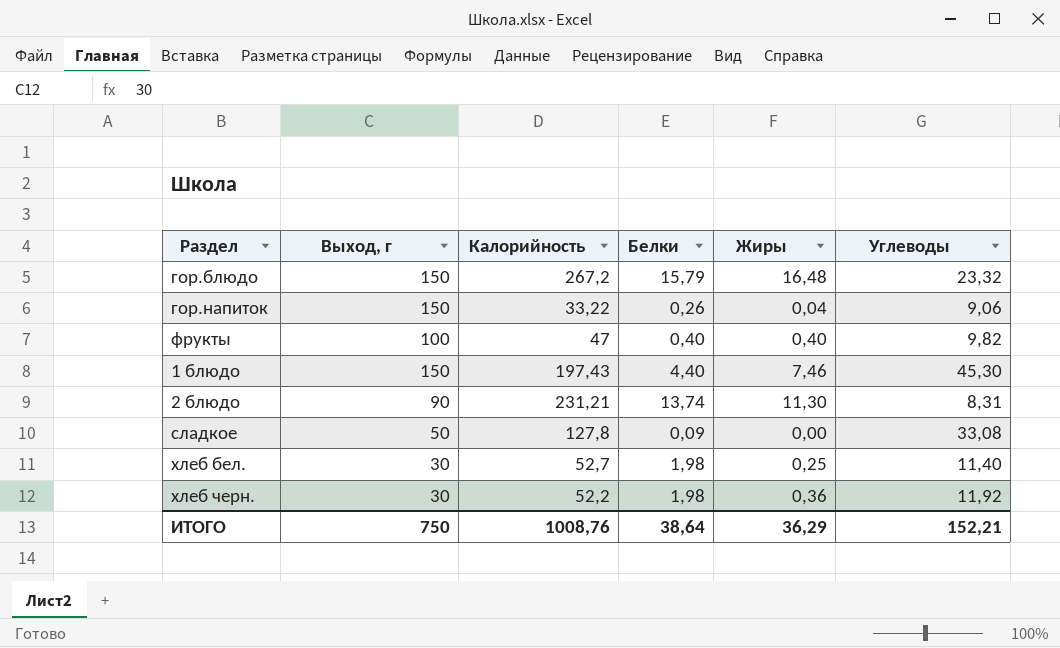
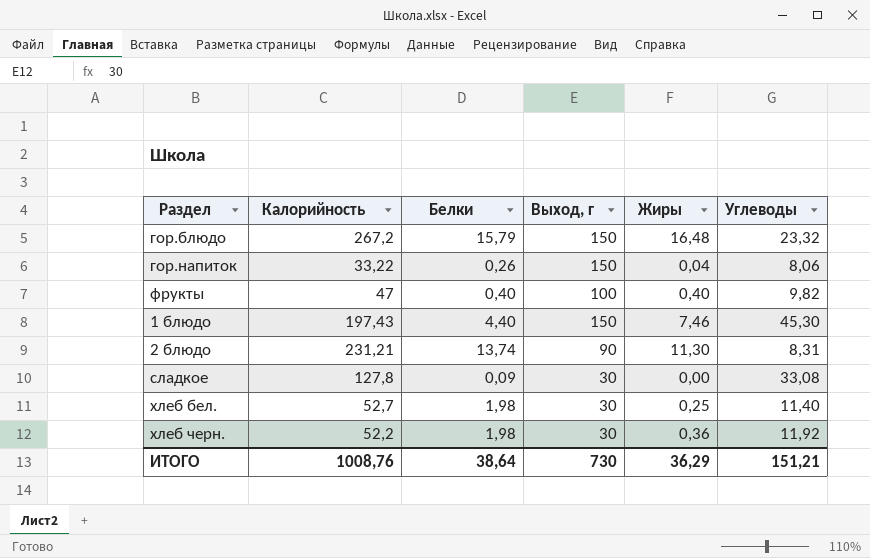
column Выход, г | position: 2 -> 4
гор.напиток | Углеводы: 9,06 -> 8,06
сладкое | Выход, г: 50 -> 30
ИТОГО | Выход, г: 750 -> 730
ИТОГО | Углеводы: 152,21 -> 151,21

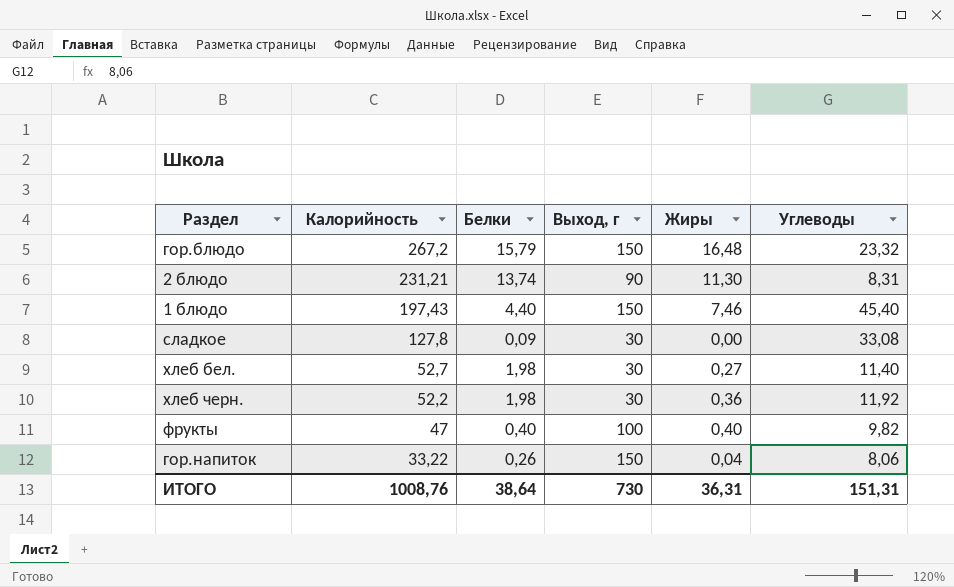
row order: none -> Калорийность descending
1 блюдо | Углеводы: 45,30 -> 45,40
хлеб бел. | Жиры: 0,25 -> 0,27
ИТОГО | Жиры: 36,29 -> 36,31
ИТОГО | Углеводы: 151,21 -> 151,31

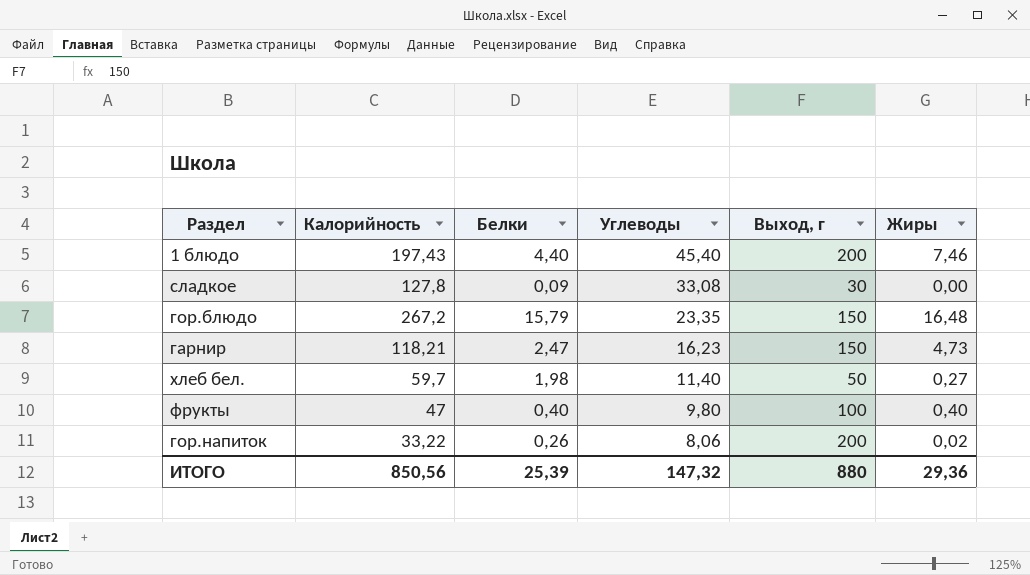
row order: Калорийность descending -> Углеводы descending
column Углеводы | position: 6 -> 4
row 2 блюдо: 231,21 | 13,74 | 90 | 11,30 | 8,31 -> none
row хлеб черн.: 52,2 | 1,98 | 30 | 0,36 | 11,92 -> none
1 блюдо | Выход, г: 150 -> 200
гор.блюдо | Углеводы: 23,32 -> 23,35
row гарнир: none -> 118,21 | 2,47 | 16,23 | 150 | 4,73
хлеб бел. | Калорийность: 52,7 -> 59,7
хлеб бел. | Выход, г: 30 -> 50
фрукты | Углеводы: 9,82 -> 9,80
гор.напиток | Выход, г: 150 -> 200
гор.напиток | Жиры: 0,04 -> 0,02
ИТОГО | Калорийность: 1008,76 -> 850,56
ИТОГО | Белки: 38,64 -> 25,39
ИТОГО | Углеводы: 151,31 -> 147,32
ИТОГО | Выход, г: 730 -> 880
ИТОГО | Жиры: 36,31 -> 29,36

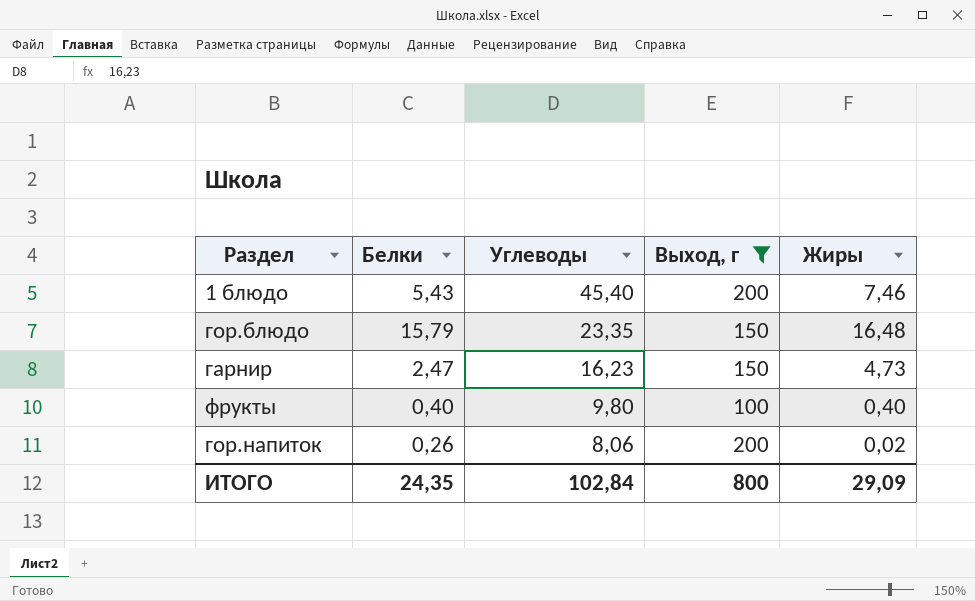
filter: none -> Выход, г >= 100
column Калорийность | position: 2 -> none
1 блюдо | Белки: 4,40 -> 5,43
ИТОГО | Белки: 25,39 -> 24,35
ИТОГО | Углеводы: 147,32 -> 102,84
ИТОГО | Выход, г: 880 -> 800
ИТОГО | Жиры: 29,36 -> 29,09

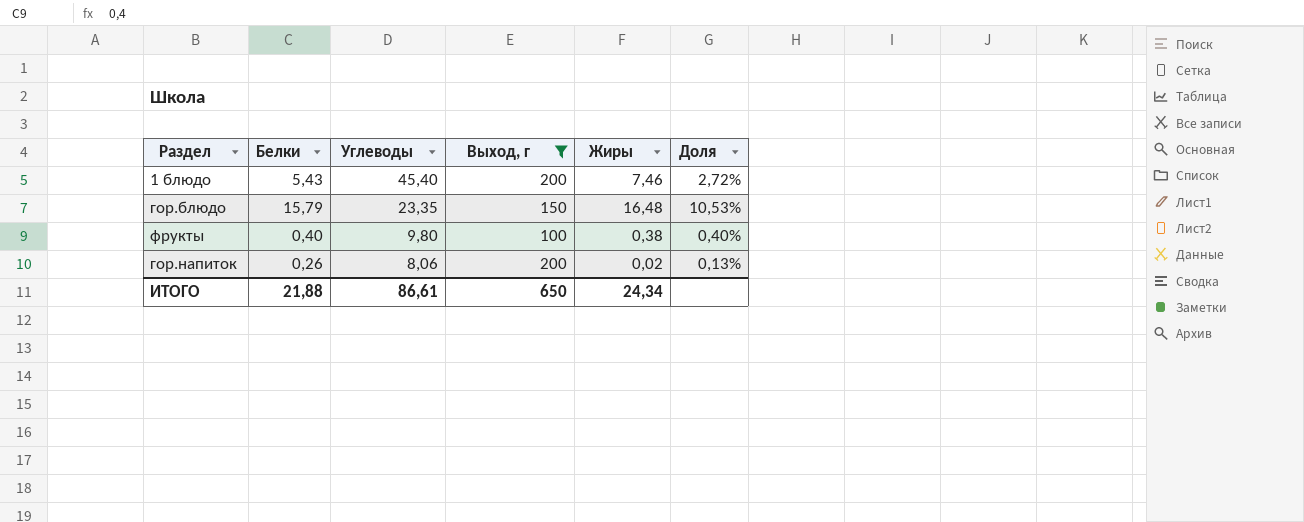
column Доля | formula: none -> [Белки] / [Выход, г]
row гарнир: 2,47 | 16,23 | 150 | 4,73 -> none
фрукты | Жиры: 0,40 -> 0,38
ИТОГО | Белки: 24,35 -> 21,88
ИТОГО | Углеводы: 102,84 -> 86,61
ИТОГО | Выход, г: 800 -> 650
ИТОГО | Жиры: 29,09 -> 24,34

